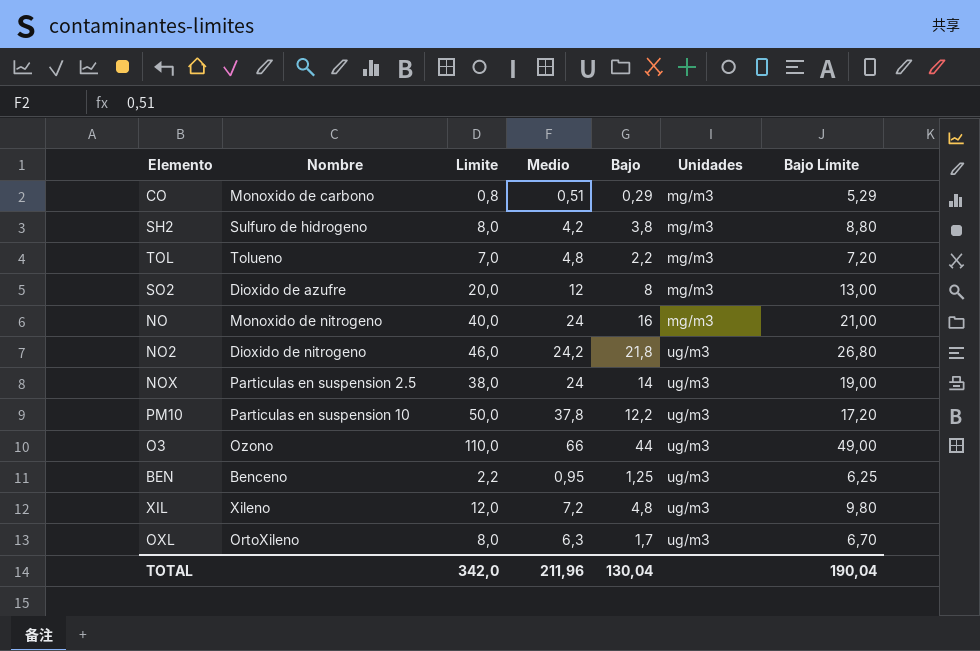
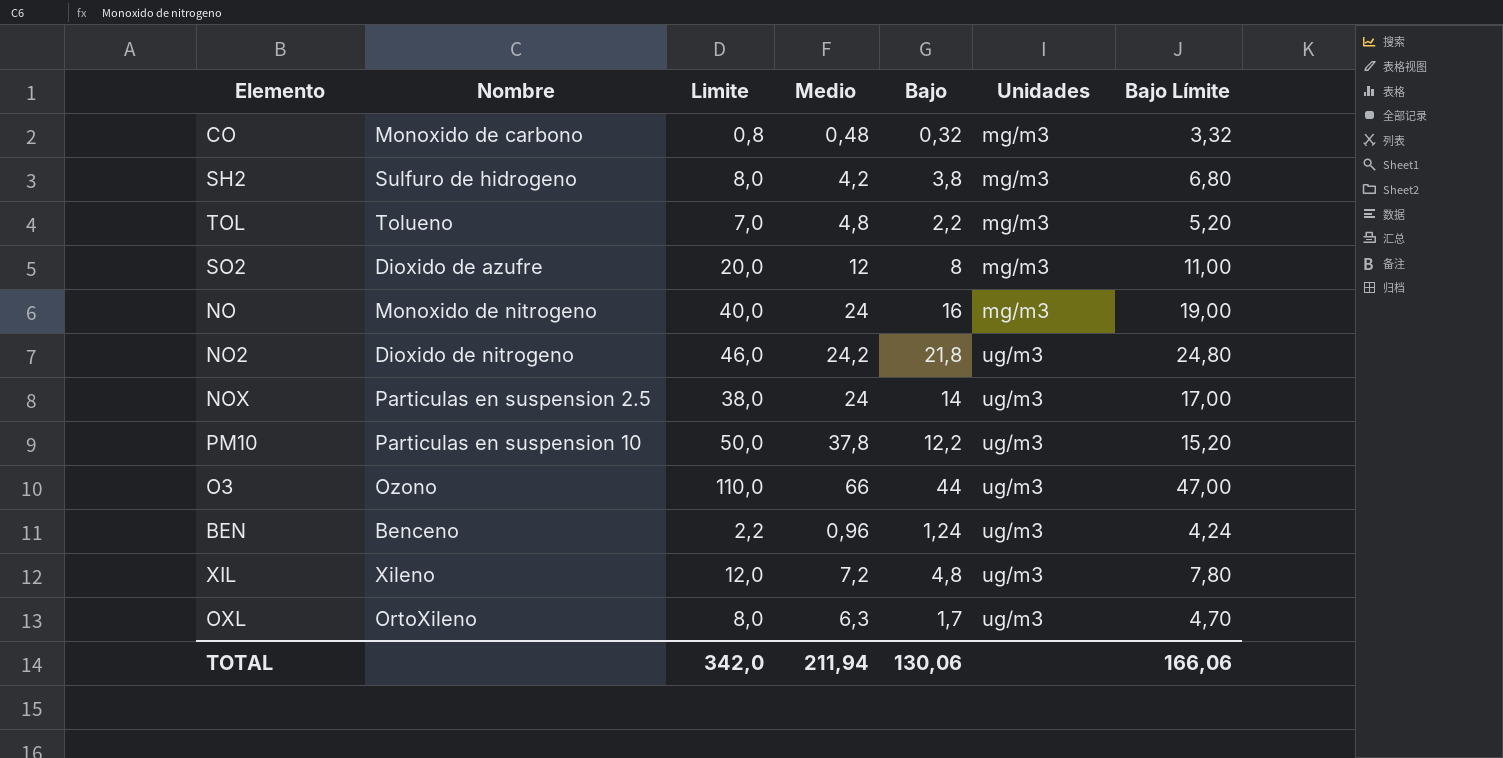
column Bajo Límite | formula: [Bajo] + 5 -> [Bajo] + 3
CO | Medio: 0,51 -> 0,48
CO | Bajo: 0,29 -> 0,32
BEN | Medio: 0,95 -> 0,96
BEN | Bajo: 1,25 -> 1,24
TOTAL | Medio: 211,96 -> 211,94
TOTAL | Bajo: 130,04 -> 130,06
TOTAL | Bajo Límite: 190,04 -> 166,06

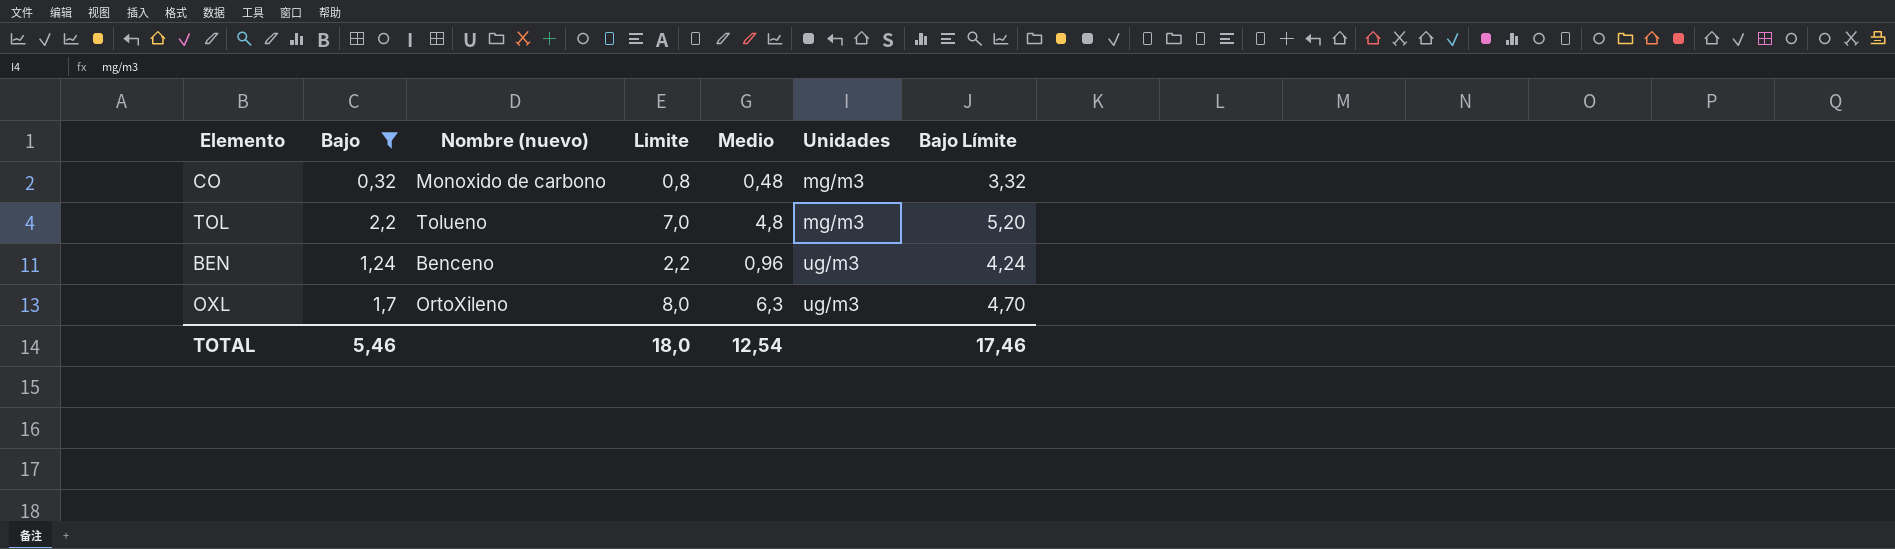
filter: none -> Bajo <= 2,2
column Bajo | position: 5 -> 2
column name: Nombre -> Nombre (nuevo)
TOTAL | Bajo: 130,06 -> 5,46
TOTAL | Limite: 342,0 -> 18,0
TOTAL | Medio: 211,94 -> 12,54
TOTAL | Bajo Límite: 166,06 -> 17,46

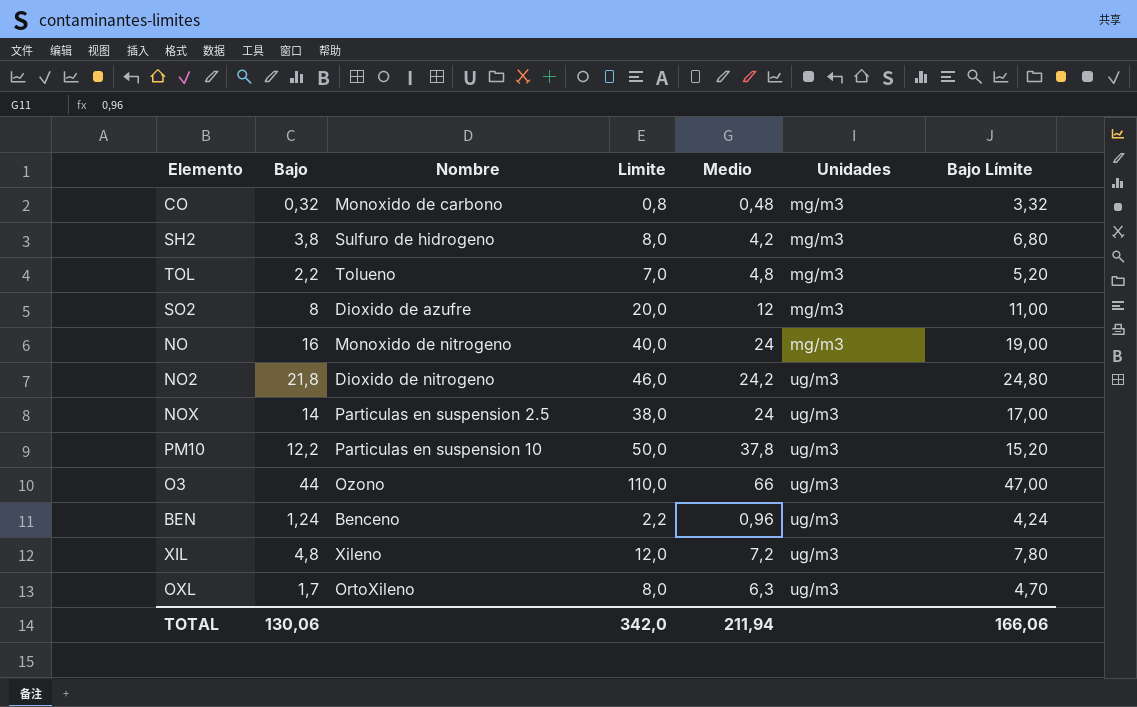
filter: Bajo <= 2,2 -> none
column name: Nombre (nuevo) -> Nombre
TOTAL | Bajo: 5,46 -> 130,06
TOTAL | Limite: 18,0 -> 342,0
TOTAL | Medio: 12,54 -> 211,94
TOTAL | Bajo Límite: 17,46 -> 166,06

